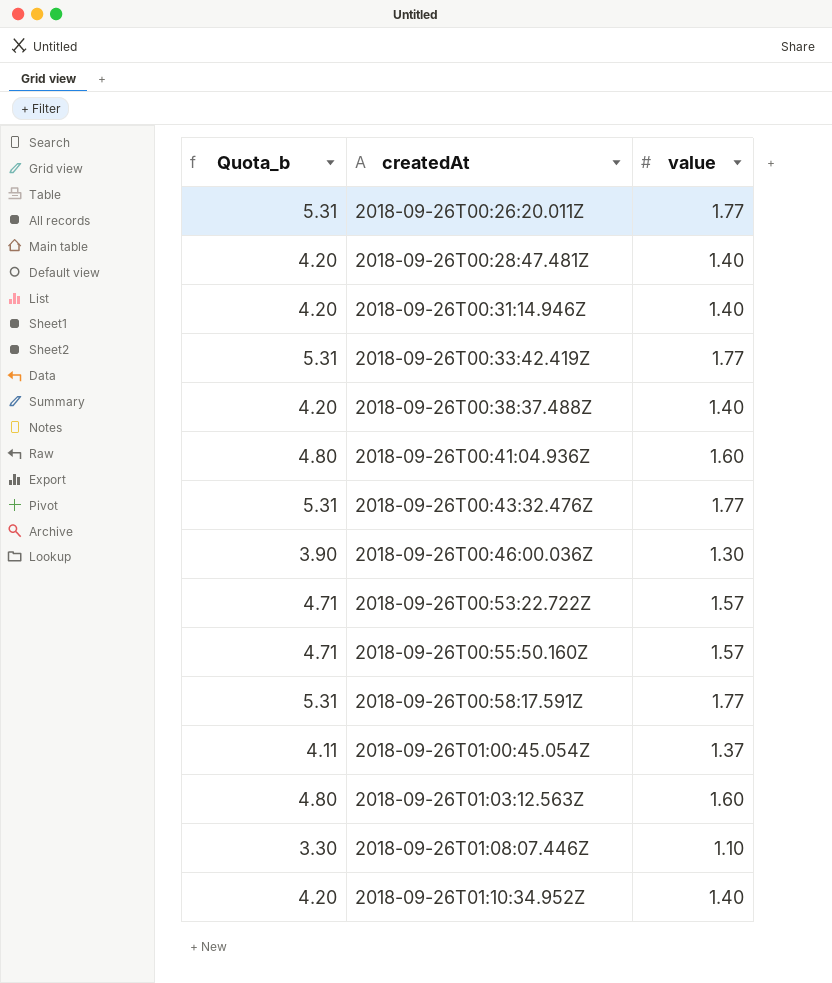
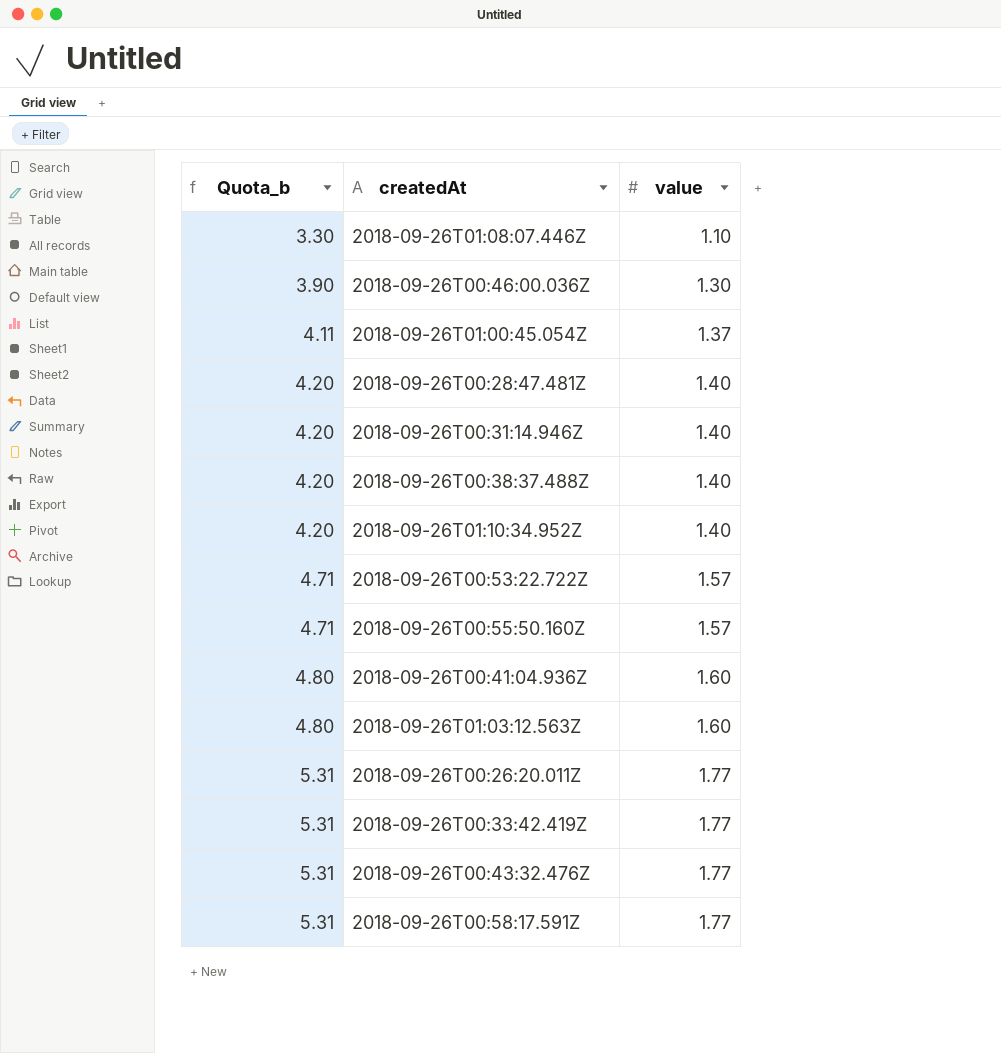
row order: createdAt ascending -> Quota_b ascending

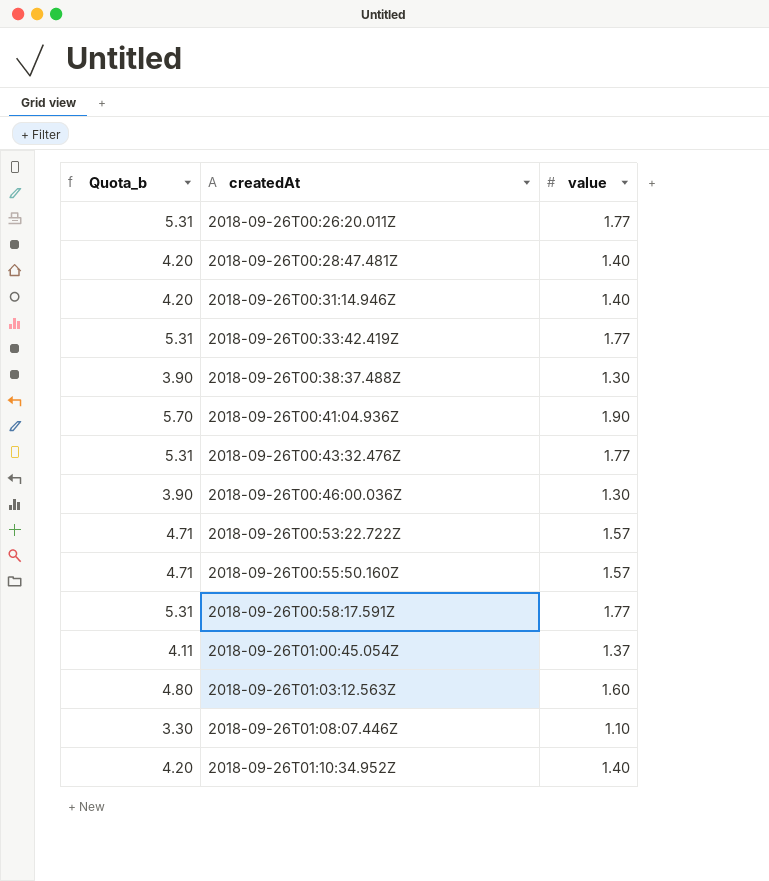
row order: Quota_b ascending -> createdAt ascending
2018-09-26T00:38:37.488Z | Quota_b: 4.20 -> 3.90
2018-09-26T00:38:37.488Z | value: 1.40 -> 1.30
2018-09-26T00:41:04.936Z | Quota_b: 4.80 -> 5.70
2018-09-26T00:41:04.936Z | value: 1.60 -> 1.90

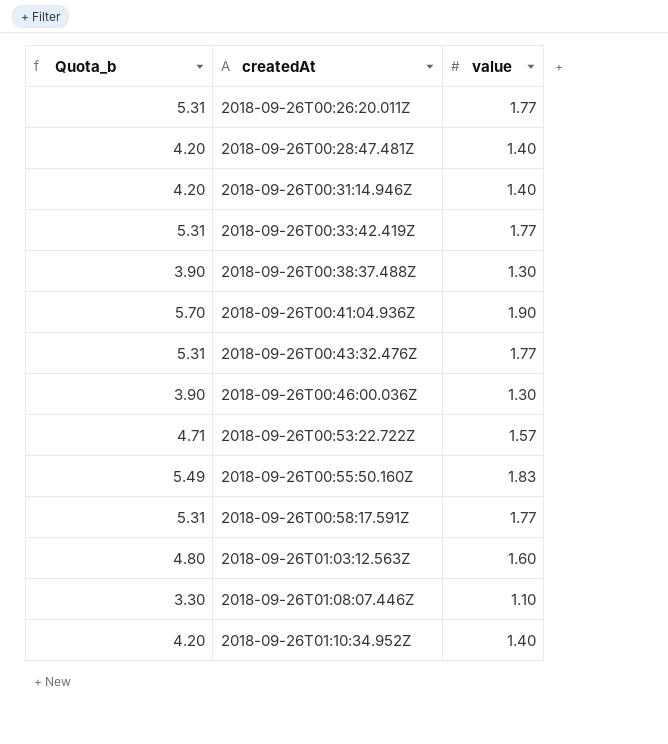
row 2018-09-26T01:00:45.054Z: 4.11 | 1.37 -> none
2018-09-26T00:55:50.160Z | Quota_b: 4.71 -> 5.49
2018-09-26T00:55:50.160Z | value: 1.57 -> 1.83

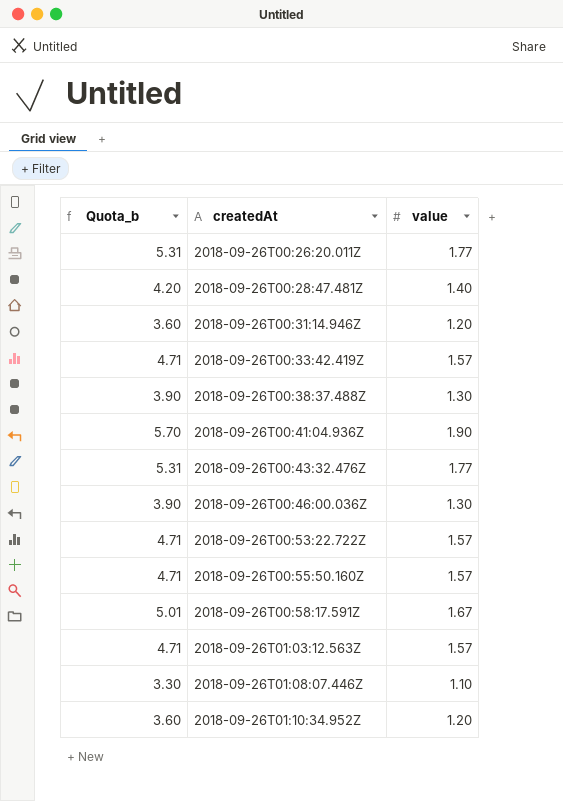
2018-09-26T00:31:14.946Z | Quota_b: 4.20 -> 3.60
2018-09-26T00:31:14.946Z | value: 1.40 -> 1.20
2018-09-26T00:33:42.419Z | Quota_b: 5.31 -> 4.71
2018-09-26T00:33:42.419Z | value: 1.77 -> 1.57
2018-09-26T00:55:50.160Z | Quota_b: 5.49 -> 4.71
2018-09-26T00:55:50.160Z | value: 1.83 -> 1.57
2018-09-26T00:58:17.591Z | Quota_b: 5.31 -> 5.01
2018-09-26T00:58:17.591Z | value: 1.77 -> 1.67
2018-09-26T01:03:12.563Z | Quota_b: 4.80 -> 4.71
2018-09-26T01:03:12.563Z | value: 1.60 -> 1.57
2018-09-26T01:10:34.952Z | Quota_b: 4.20 -> 3.60
2018-09-26T01:10:34.952Z | value: 1.40 -> 1.20

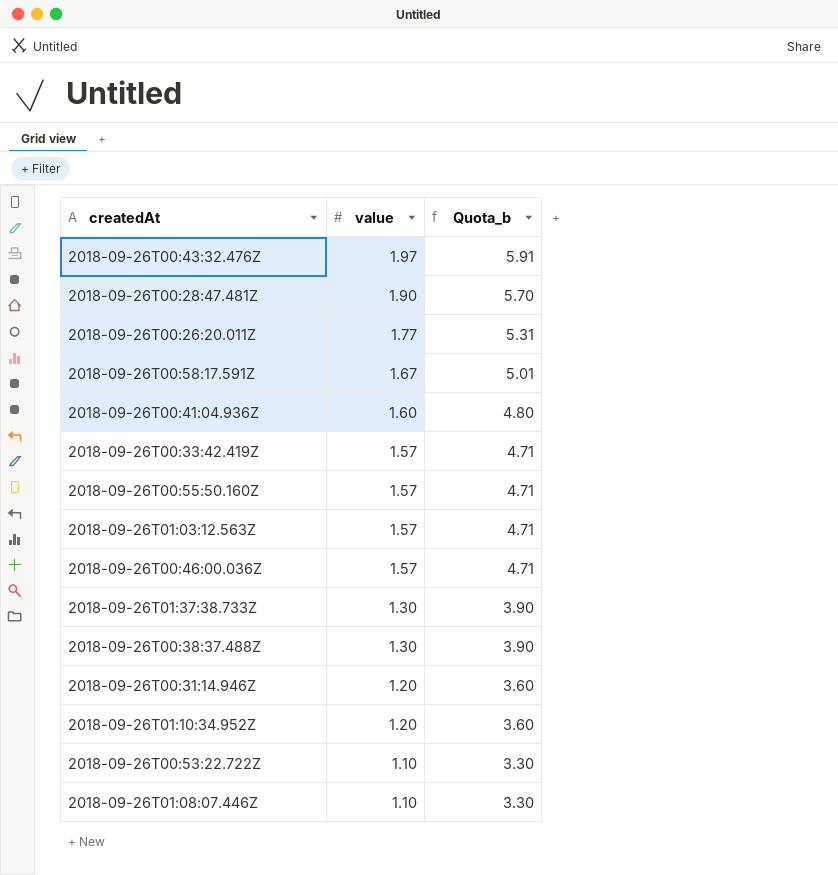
row order: createdAt ascending -> value descending
column Quota_b | position: 1 -> 3
2018-09-26T00:43:32.476Z | value: 1.77 -> 1.97
2018-09-26T00:43:32.476Z | Quota_b: 5.31 -> 5.91
2018-09-26T00:28:47.481Z | value: 1.40 -> 1.90
2018-09-26T00:28:47.481Z | Quota_b: 4.20 -> 5.70
2018-09-26T00:41:04.936Z | value: 1.90 -> 1.60
2018-09-26T00:41:04.936Z | Quota_b: 5.70 -> 4.80
2018-09-26T00:46:00.036Z | value: 1.30 -> 1.57
2018-09-26T00:46:00.036Z | Quota_b: 3.90 -> 4.71
row 2018-09-26T01:37:38.733Z: none -> 1.30 | 3.90
2018-09-26T00:53:22.722Z | value: 1.57 -> 1.10
2018-09-26T00:53:22.722Z | Quota_b: 4.71 -> 3.30

